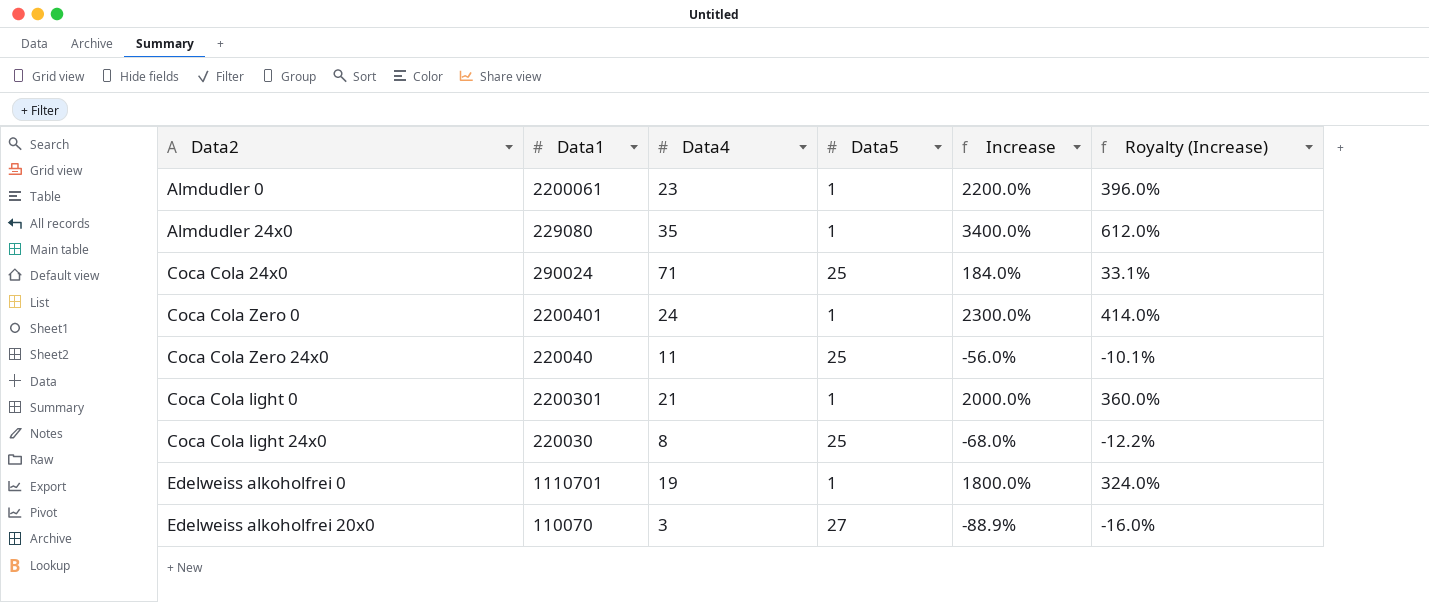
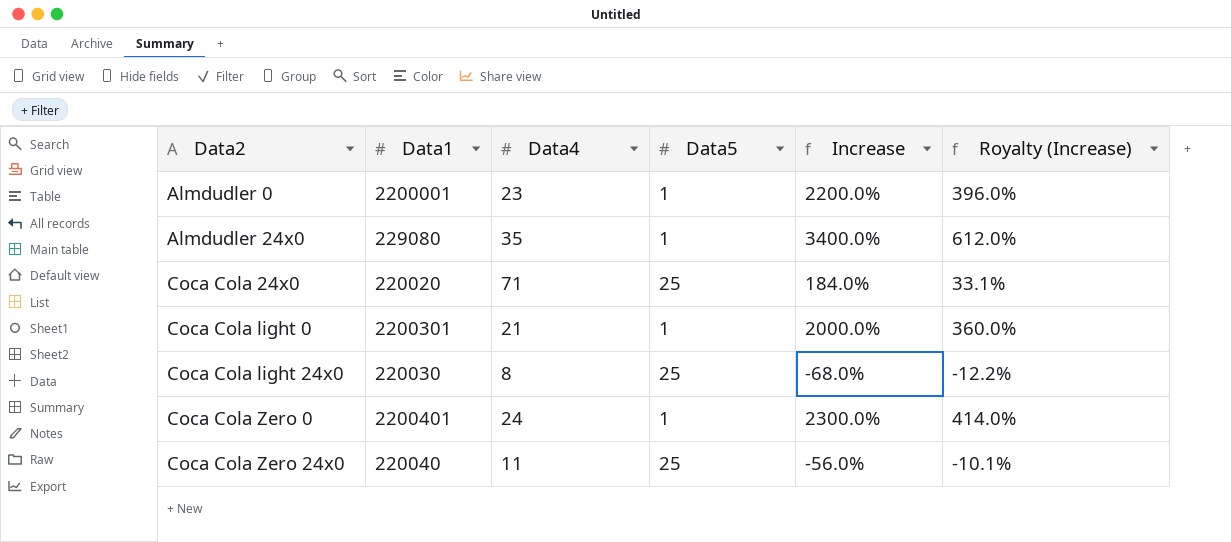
row order: none -> Data2 ascending
row Edelweiss alkoholfrei 0: 1110701 | 19 | 1 | 1800.0% | 324.0% -> none
row Edelweiss alkoholfrei 20x0: 110070 | 3 | 27 | -88.9% | -16.0% -> none
Almdudler 0 | Data1: 2200061 -> 2200001
Coca Cola 24x0 | Data1: 290024 -> 220020

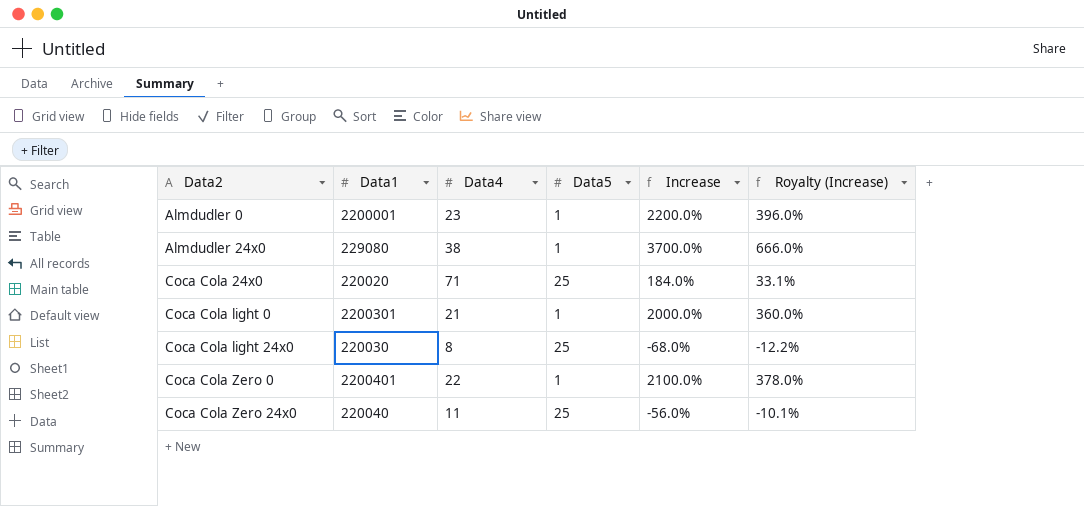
Almdudler 24x0 | Data4: 35 -> 38
Almdudler 24x0 | Increase: 3400.0% -> 3700.0%
Almdudler 24x0 | Royalty (Increase): 612.0% -> 666.0%
Coca Cola Zero 0 | Data4: 24 -> 22
Coca Cola Zero 0 | Increase: 2300.0% -> 2100.0%
Coca Cola Zero 0 | Royalty (Increase): 414.0% -> 378.0%

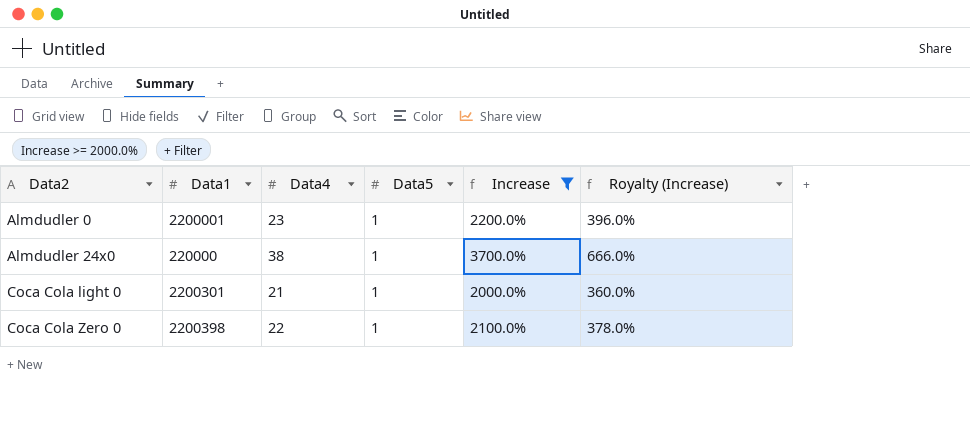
filter: none -> Increase >= 2000.0%
Almdudler 24x0 | Data1: 229080 -> 220000
Coca Cola Zero 0 | Data1: 2200401 -> 2200398

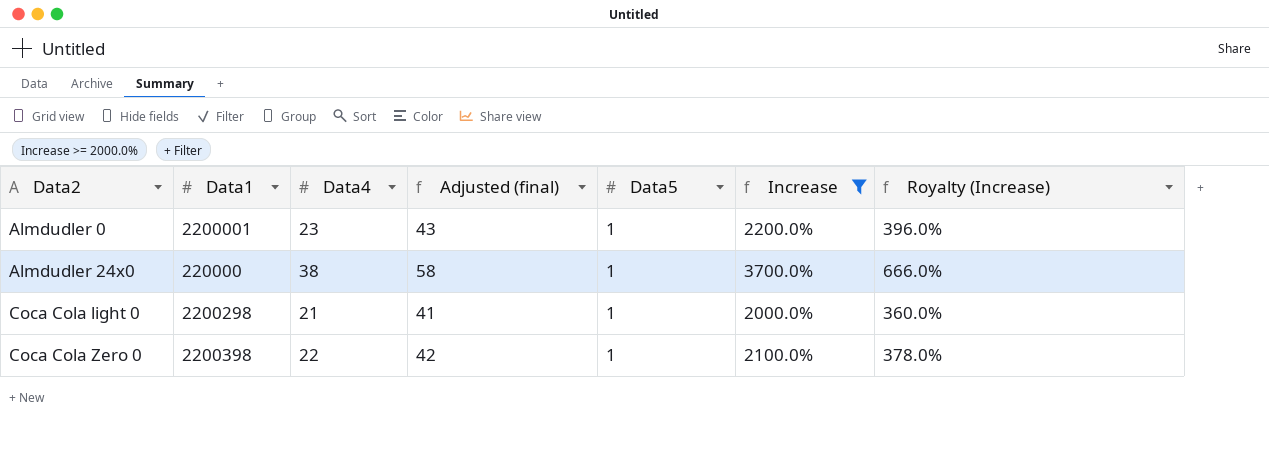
column Adjusted (final) | formula: none -> [Data4] + 20
Coca Cola light 0 | Data1: 2200301 -> 2200298

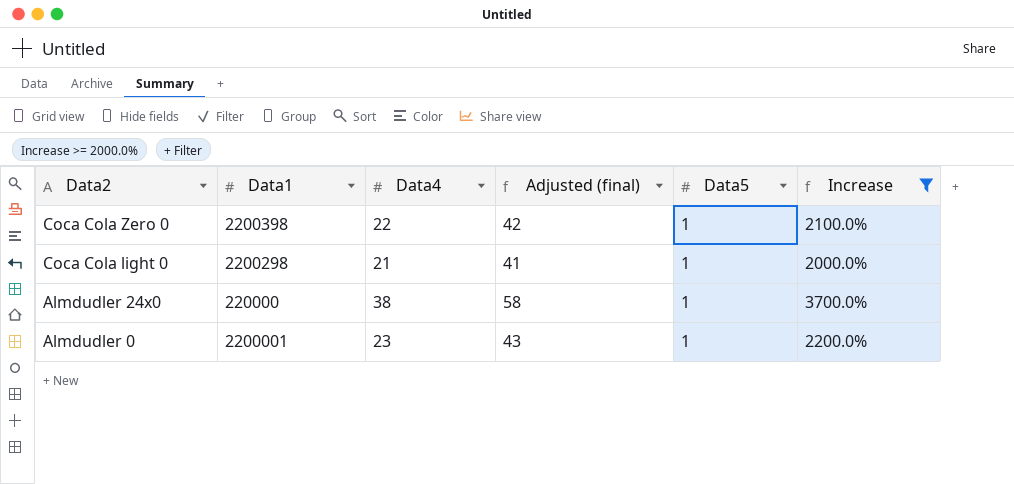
row order: Data2 ascending -> Data2 descending
column Royalty (Increase) | formula: [Increase] * 0.18 -> none

